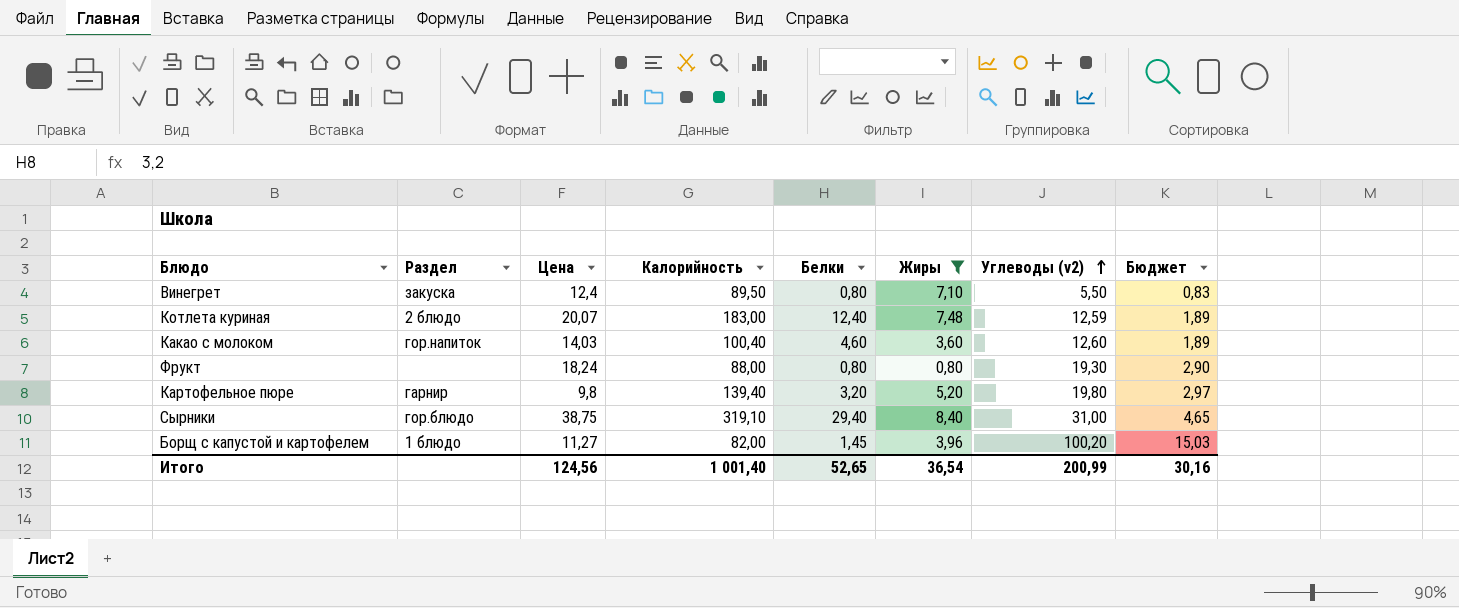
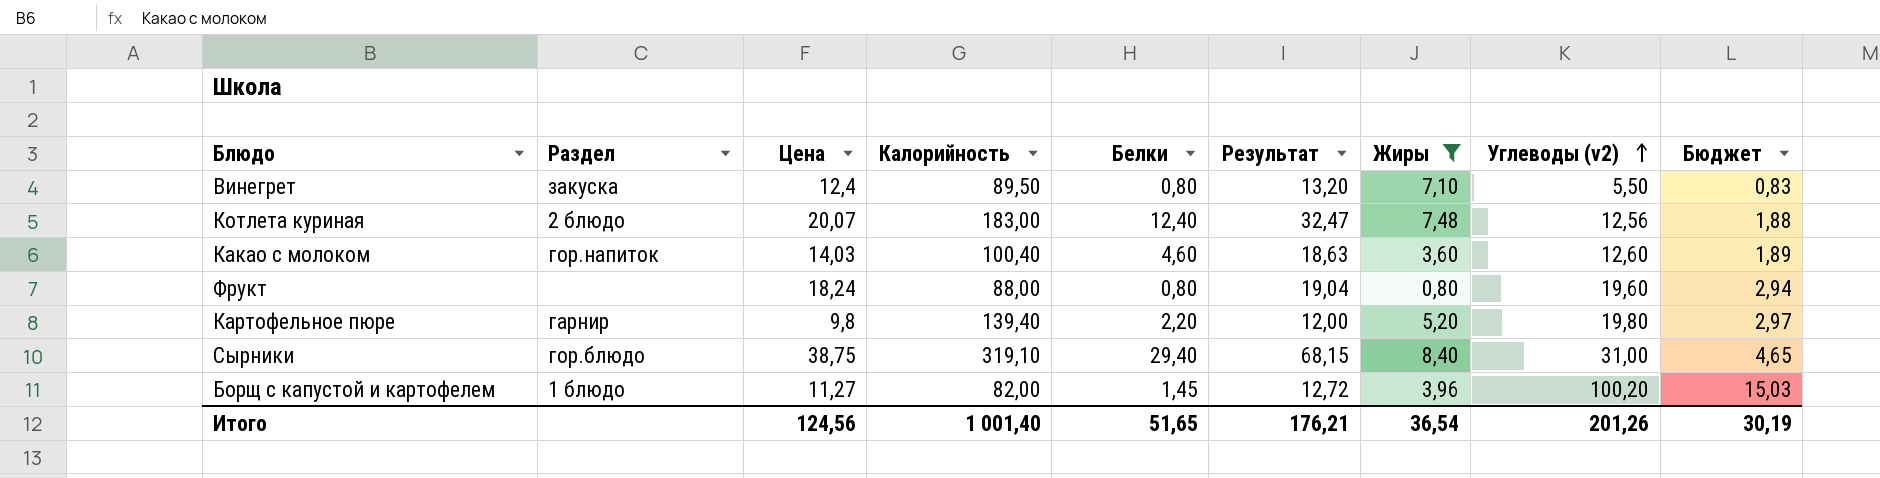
column Результат | formula: none -> [Цена] + [Белки]
Котлета куриная | Углеводы (v2): 12,59 -> 12,56
Котлета куриная | Бюджет: 1,89 -> 1,88
Фрукт | Углеводы (v2): 19,30 -> 19,60
Фрукт | Бюджет: 2,90 -> 2,94
Картофельное пюре | Белки: 3,20 -> 2,20
Итого | Белки: 52,65 -> 51,65
Итого | Углеводы (v2): 200,99 -> 201,26
Итого | Бюджет: 30,16 -> 30,19

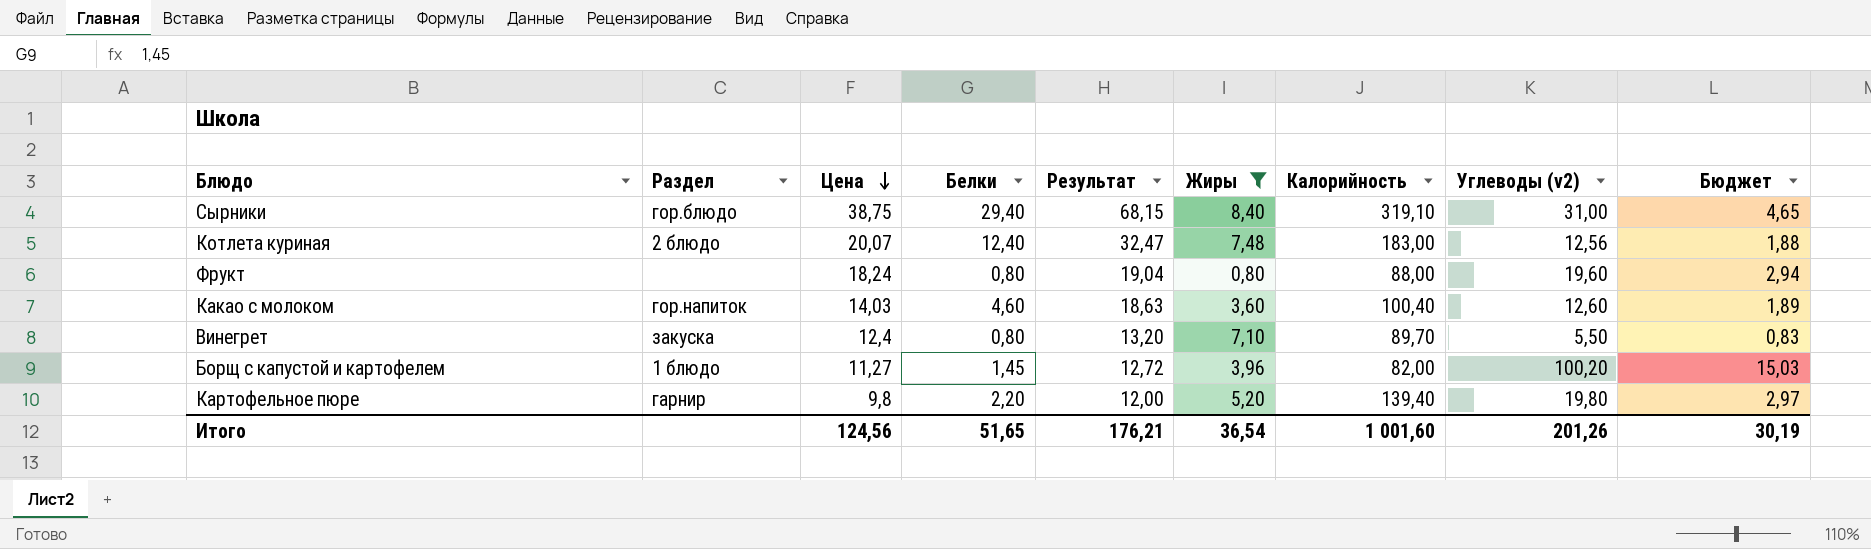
row order: Углеводы (v2) ascending -> Цена descending
column Калорийность | position: 4 -> 7
Винегрет | Калорийность: 89,50 -> 89,70
Итого | Калорийность: 1 001,40 -> 1 001,60

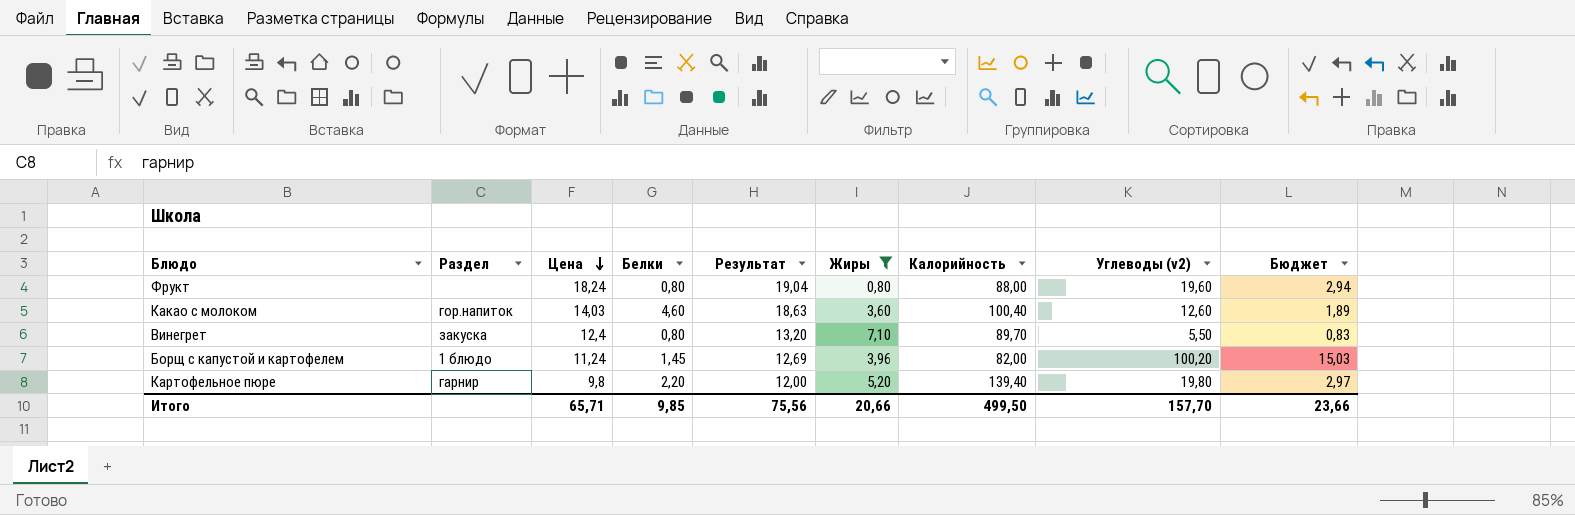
row Сырники: гор.блюдо | 38,75 | 29,40 | 68,15 | 8,40 | 319,10 | 31,00 | 4,65 -> none
row Котлета куриная: 2 блюдо | 20,07 | 12,40 | 32,47 | 7,48 | 183,00 | 12,56 | 1,88 -> none
Борщ с капустой и картофелем | Цена: 11,27 -> 11,24
Борщ с капустой и картофелем | Результат: 12,72 -> 12,69
Итого | Цена: 124,56 -> 65,71
Итого | Белки: 51,65 -> 9,85
Итого | Результат: 176,21 -> 75,56
Итого | Жиры: 36,54 -> 20,66
Итого | Калорийность: 1 001,60 -> 499,50
Итого | Углеводы (v2): 201,26 -> 157,70
Итого | Бюджет: 30,19 -> 23,66

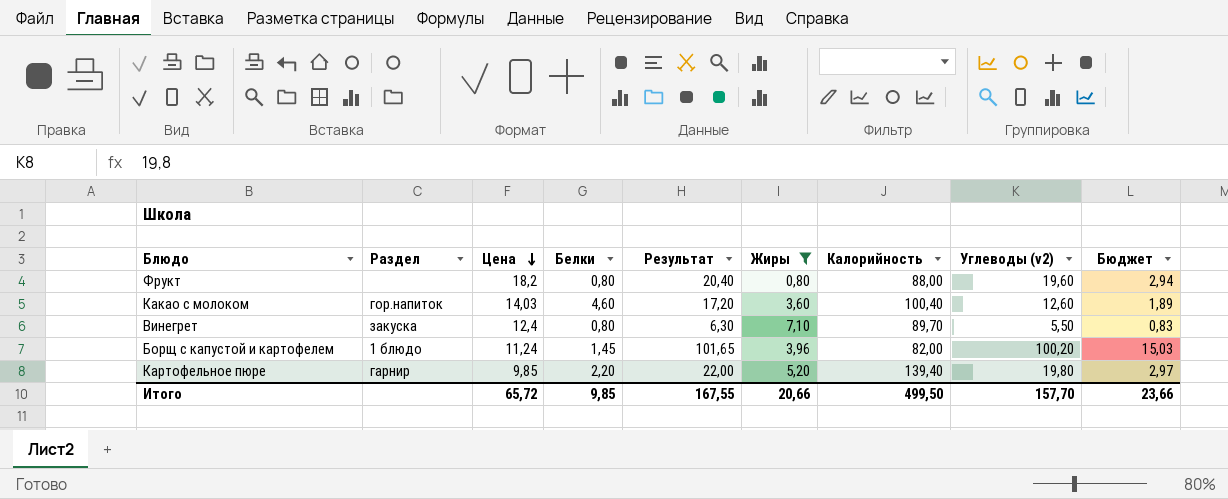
column Результат | formula: [Цена] + [Белки] -> [Белки] + [Углеводы (v2)]
Фрукт | Цена: 18,24 -> 18,2
Картофельное пюре | Цена: 9,8 -> 9,85
Итого | Цена: 65,71 -> 65,72
Итого | Результат: 75,56 -> 167,55

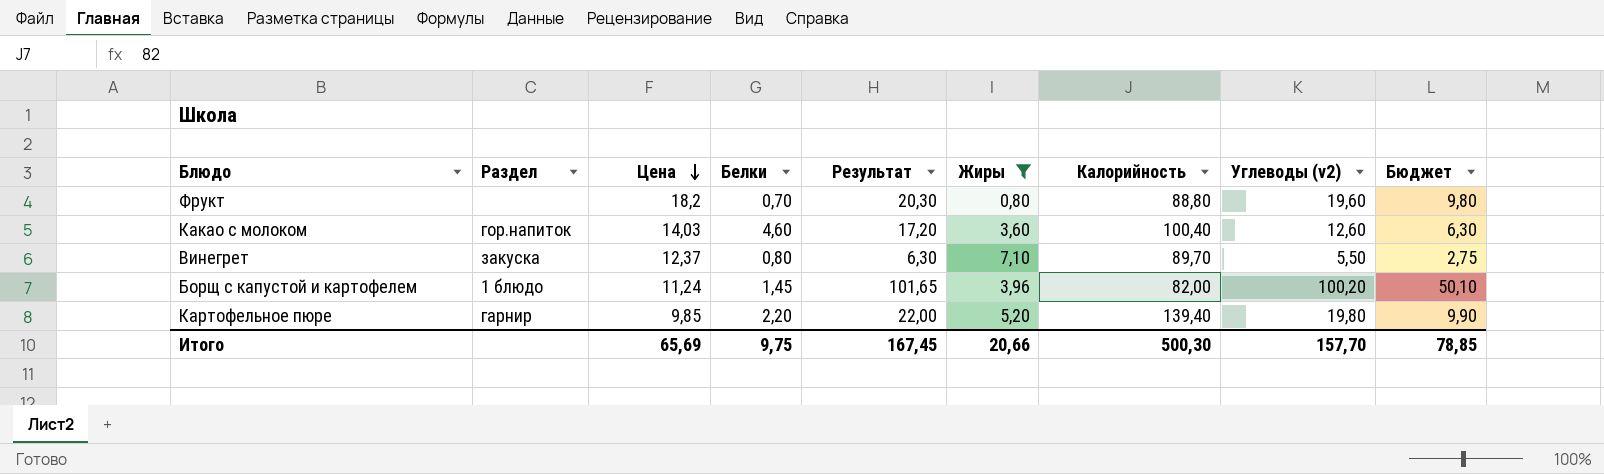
column Бюджет | formula: [Углеводы (v2)] * 0,15 -> [Углеводы (v2)] * 0,5
Фрукт | Белки: 0,80 -> 0,70
Фрукт | Результат: 20,40 -> 20,30
Фрукт | Калорийность: 88,00 -> 88,80
Винегрет | Цена: 12,4 -> 12,37
Итого | Цена: 65,72 -> 65,69
Итого | Белки: 9,85 -> 9,75
Итого | Результат: 167,55 -> 167,45
Итого | Калорийность: 499,50 -> 500,30
Итого | Бюджет: 23,66 -> 78,85

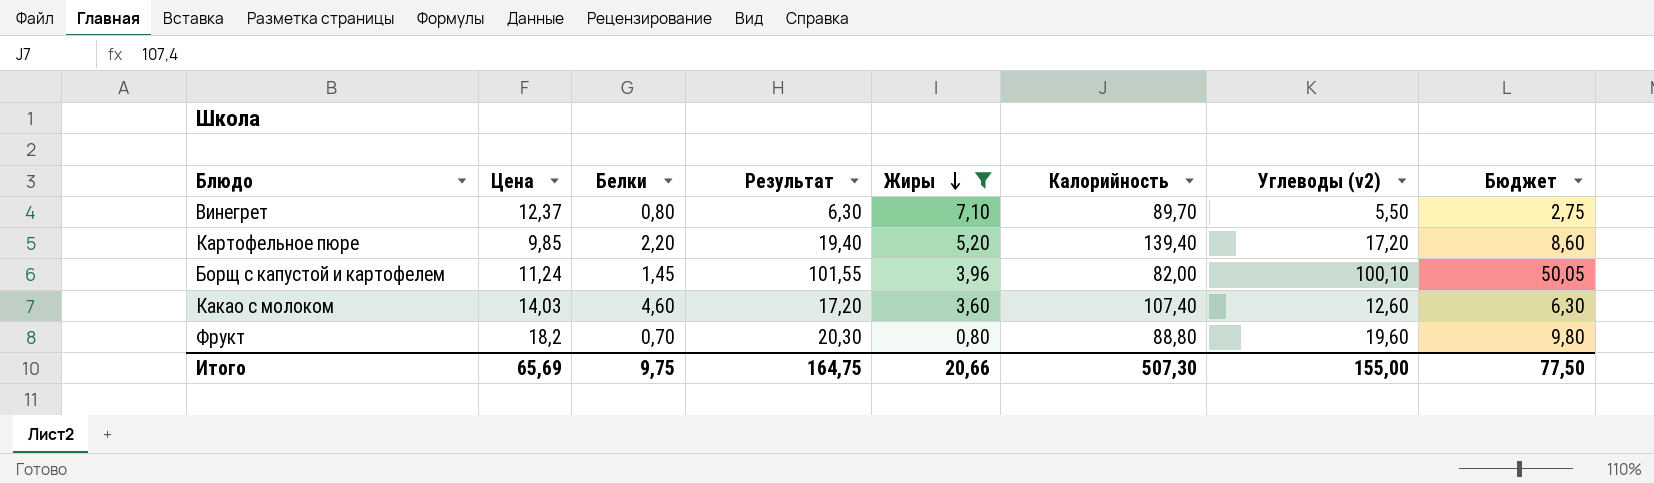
row order: Цена descending -> Жиры descending
column Раздел | position: 2 -> none
Картофельное пюре | Результат: 22,00 -> 19,40
Картофельное пюре | Углеводы (v2): 19,80 -> 17,20
Картофельное пюре | Бюджет: 9,90 -> 8,60
Борщ с капустой и картофелем | Результат: 101,65 -> 101,55
Борщ с капустой и картофелем | Углеводы (v2): 100,20 -> 100,10
Борщ с капустой и картофелем | Бюджет: 50,10 -> 50,05
Какао с молоком | Калорийность: 100,40 -> 107,40
Итого | Результат: 167,45 -> 164,75
Итого | Калорийность: 500,30 -> 507,30
Итого | Углеводы (v2): 157,70 -> 155,00
Итого | Бюджет: 78,85 -> 77,50

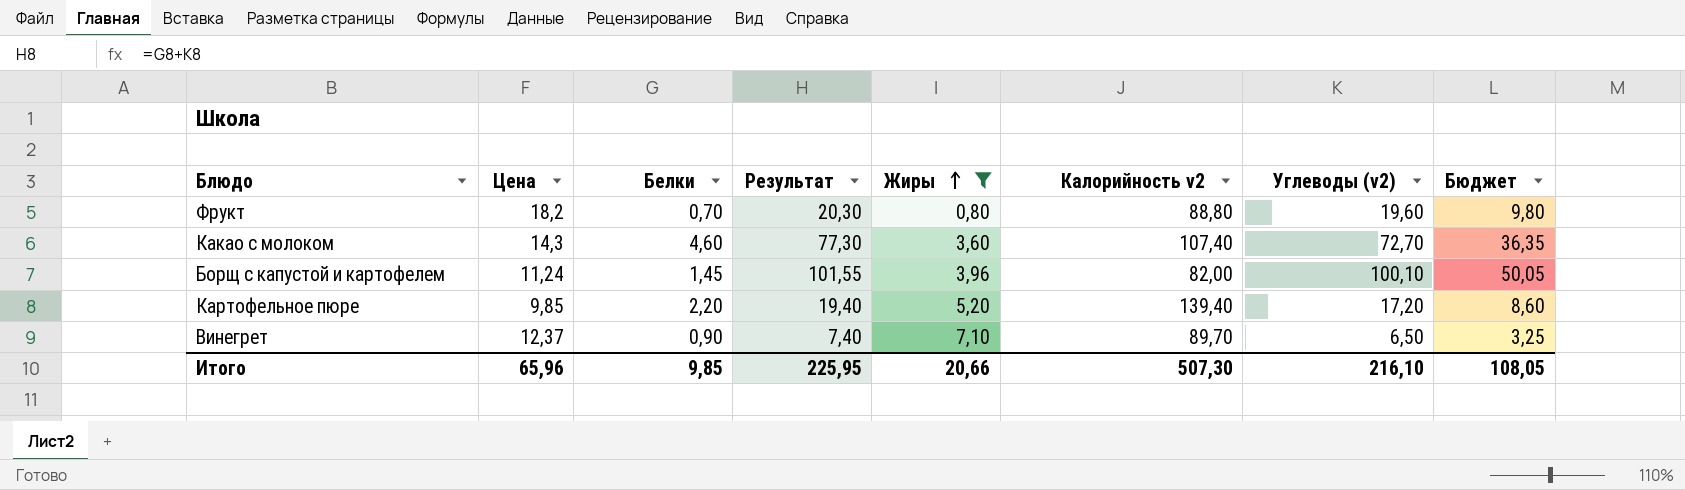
row order: Жиры descending -> Жиры ascending
column name: Калорийность -> Калорийность v2
Какао с молоком | Цена: 14,03 -> 14,3
Какао с молоком | Результат: 17,20 -> 77,30
Какао с молоком | Углеводы (v2): 12,60 -> 72,70
Какао с молоком | Бюджет: 6,30 -> 36,35
Винегрет | Белки: 0,80 -> 0,90
Винегрет | Результат: 6,30 -> 7,40
Винегрет | Углеводы (v2): 5,50 -> 6,50
Винегрет | Бюджет: 2,75 -> 3,25
Итого | Цена: 65,69 -> 65,96
Итого | Белки: 9,75 -> 9,85
Итого | Результат: 164,75 -> 225,95
Итого | Углеводы (v2): 155,00 -> 216,10
Итого | Бюджет: 77,50 -> 108,05

